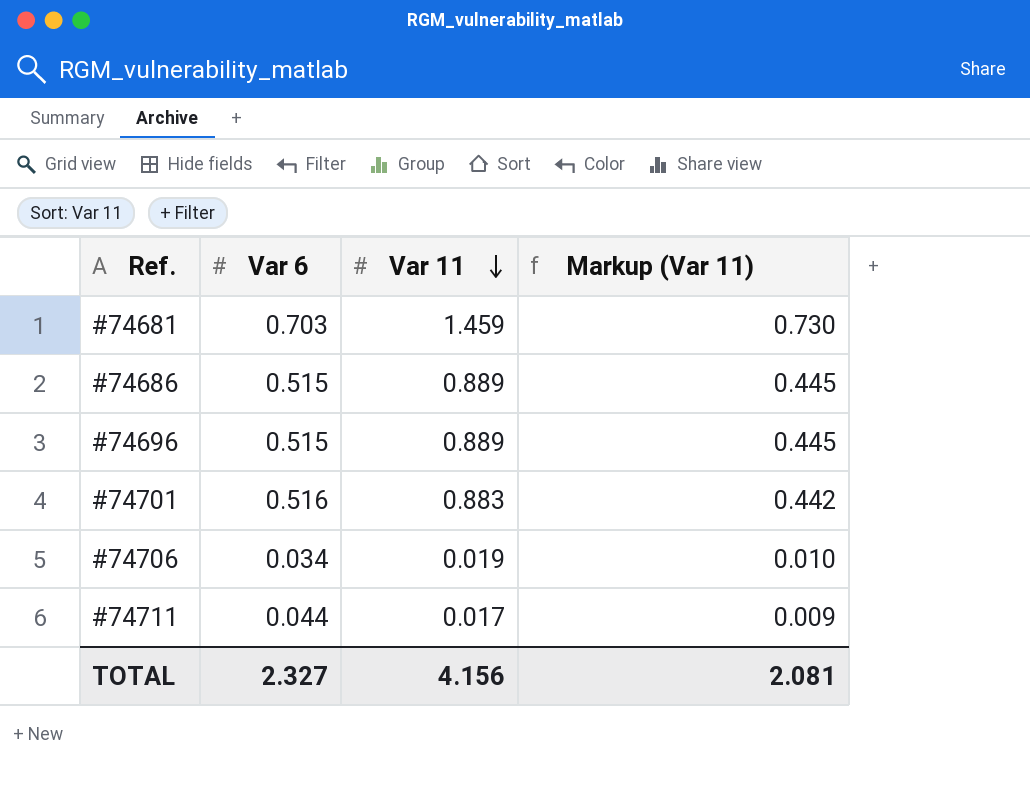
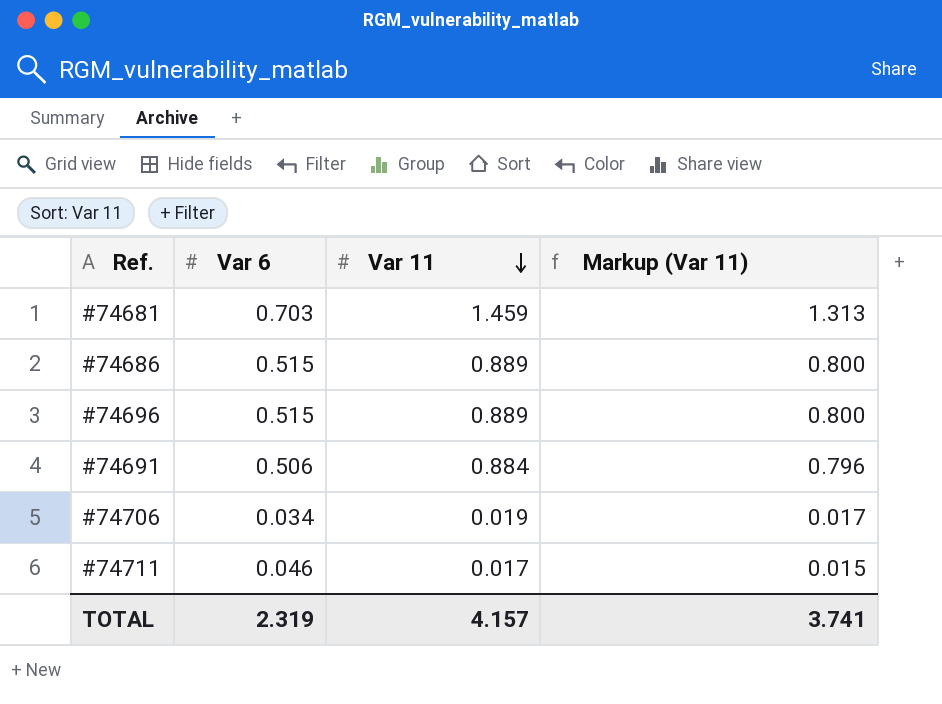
column Markup (Var 11) | formula: [Var 11] * 0.5 -> [Var 11] * 0.9
row #74701: 0.516 | 0.883 | 0.442 -> none
row #74691: none -> 0.506 | 0.884 | 0.796
#74711 | Var 6: 0.044 -> 0.046
TOTAL | Var 6: 2.327 -> 2.319
TOTAL | Var 11: 4.156 -> 4.157
TOTAL | Markup (Var 11): 2.081 -> 3.741

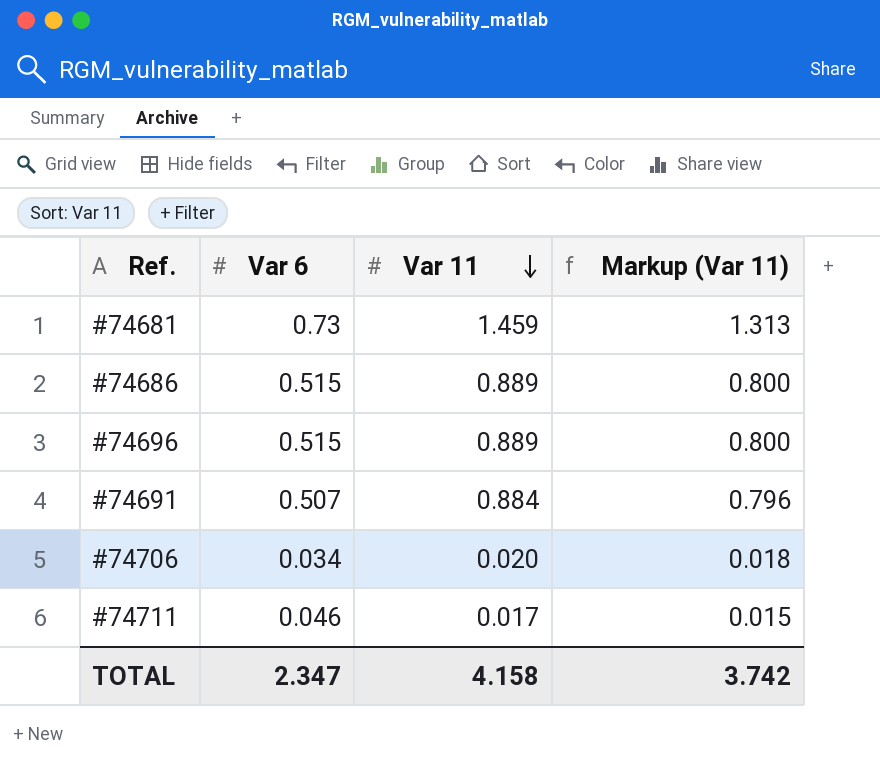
#74681 | Var 6: 0.703 -> 0.73
#74691 | Var 6: 0.506 -> 0.507
#74706 | Var 11: 0.019 -> 0.020
#74706 | Markup (Var 11): 0.017 -> 0.018
TOTAL | Var 6: 2.319 -> 2.347
TOTAL | Var 11: 4.157 -> 4.158
TOTAL | Markup (Var 11): 3.741 -> 3.742

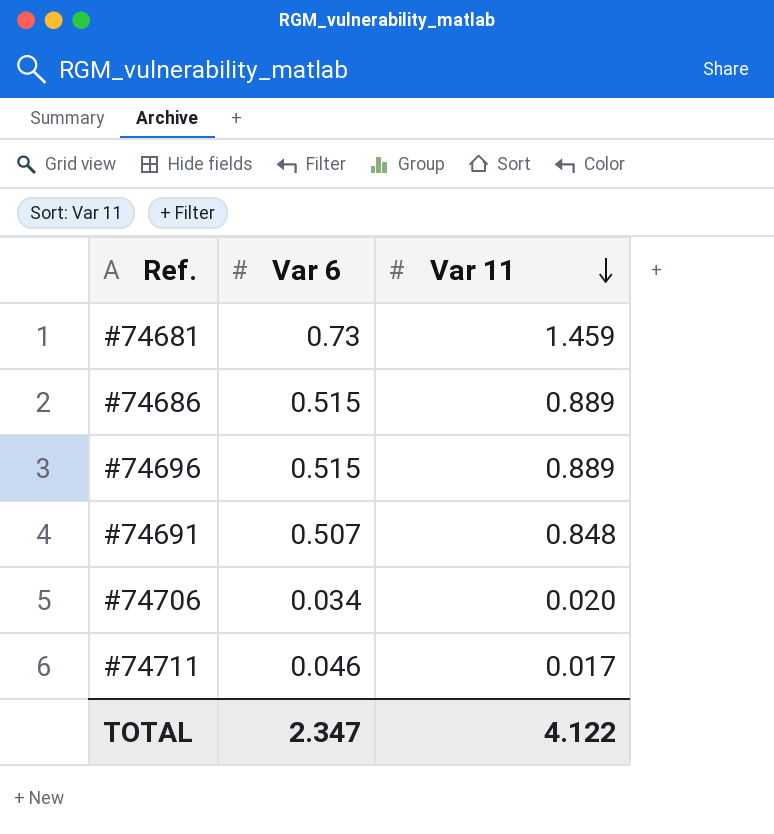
column Markup (Var 11) | formula: [Var 11] * 0.9 -> none
#74691 | Var 11: 0.884 -> 0.848
TOTAL | Var 11: 4.158 -> 4.122

